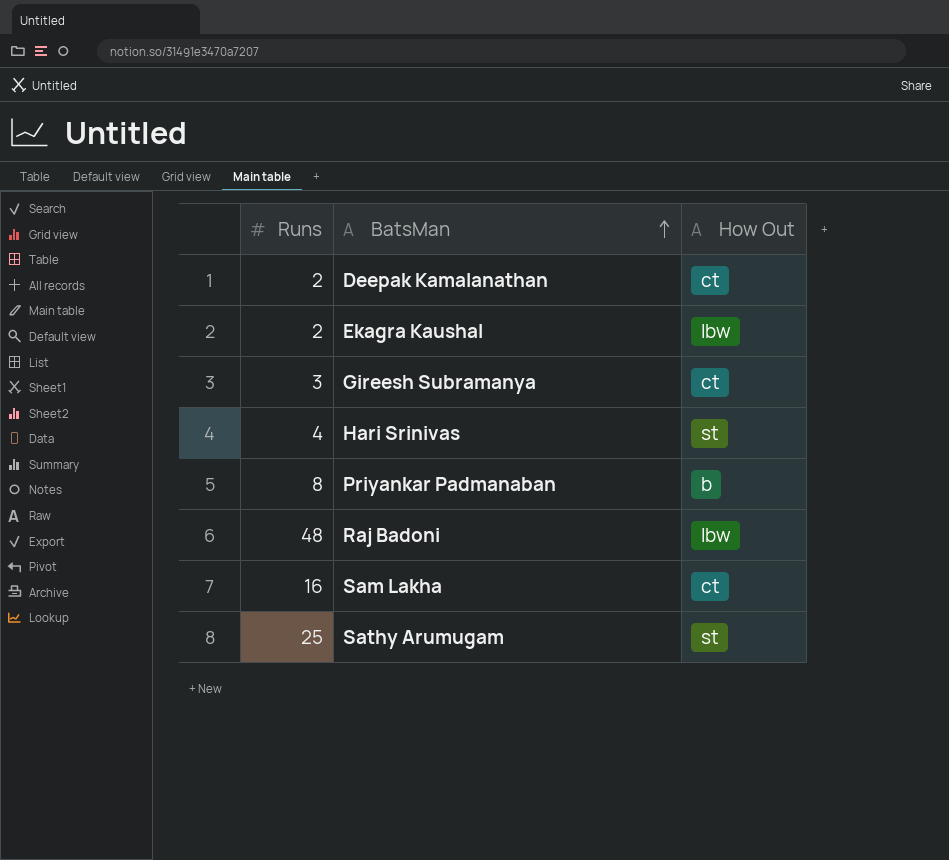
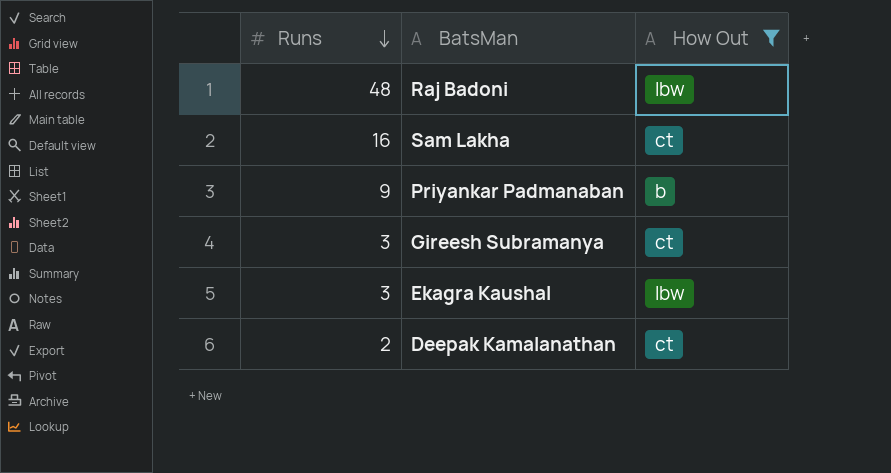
filter: none -> How Out != st
row order: BatsMan ascending -> Runs descending
Priyankar Padmanaban | Runs: 8 -> 9
Ekagra Kaushal | Runs: 2 -> 3

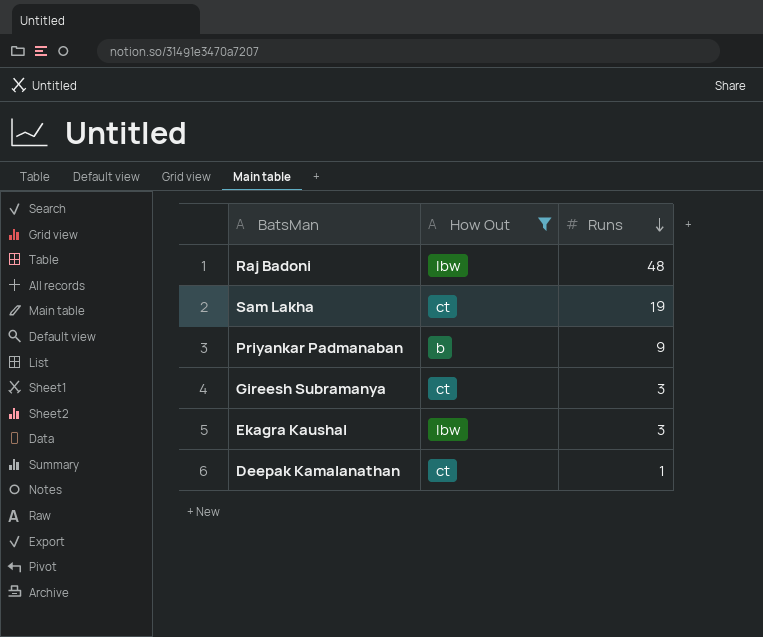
column Runs | position: 1 -> 3
Sam Lakha | Runs: 16 -> 19
Deepak Kamalanathan | Runs: 2 -> 1

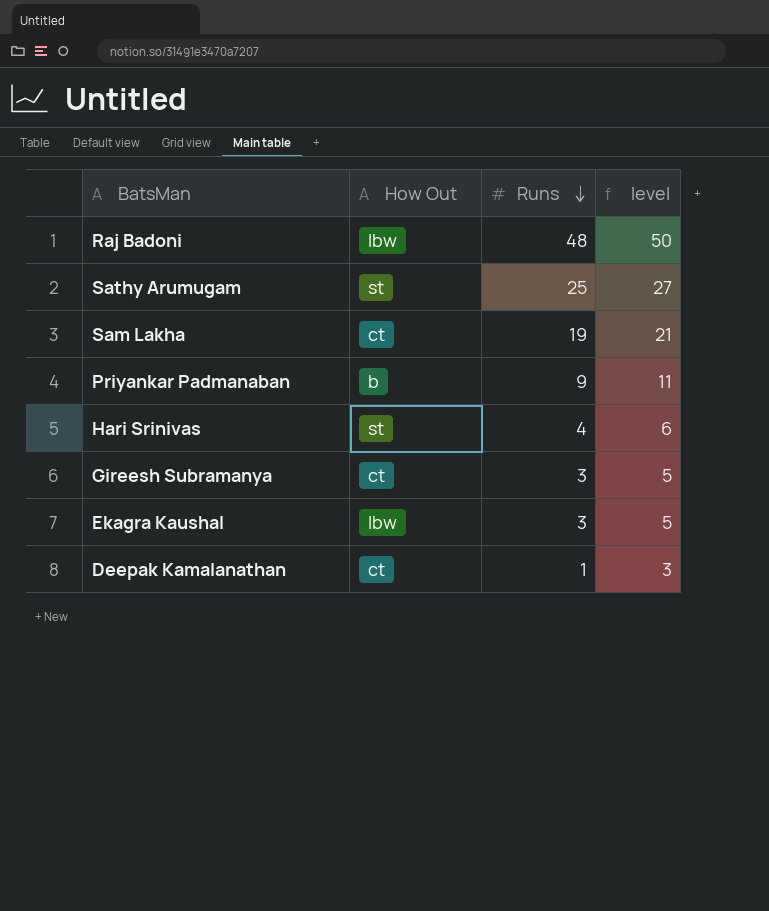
filter: How Out != st -> none
column level | formula: none -> [Runs] + 2

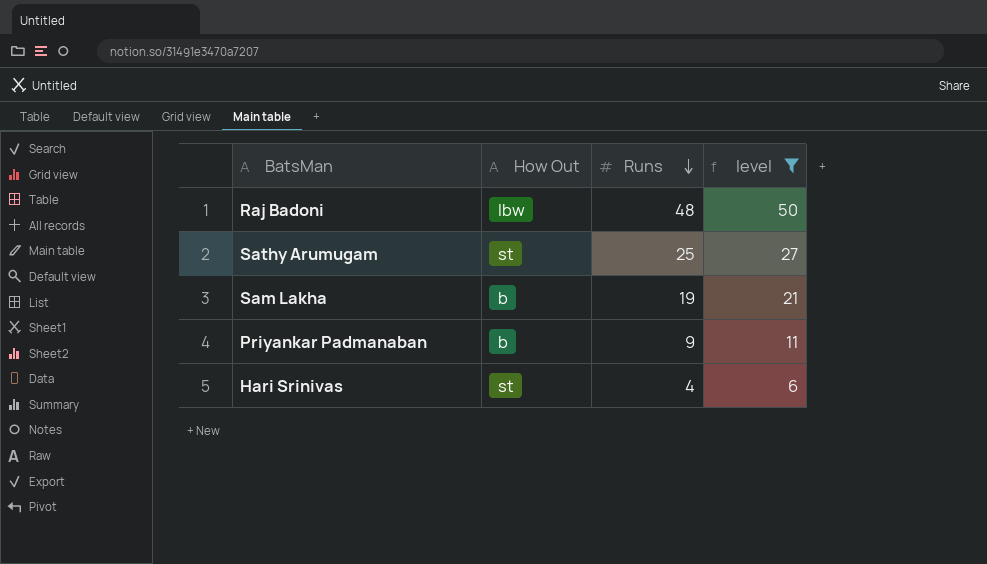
filter: none -> level >= 6
Sam Lakha | How Out: ct -> b

